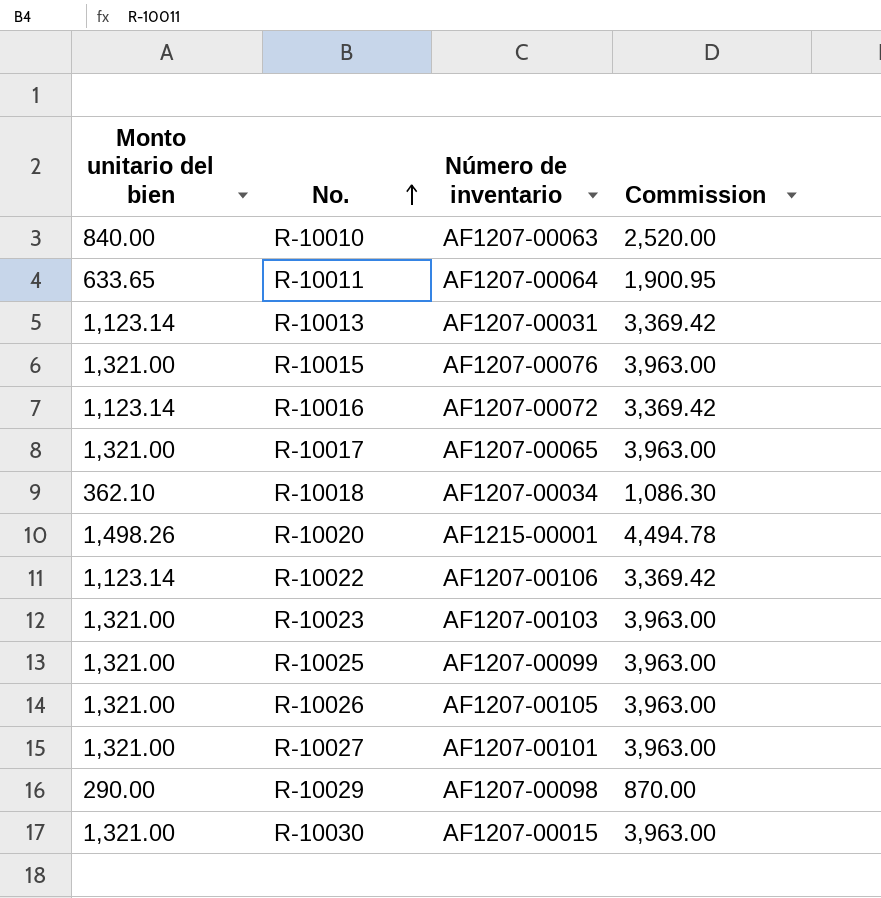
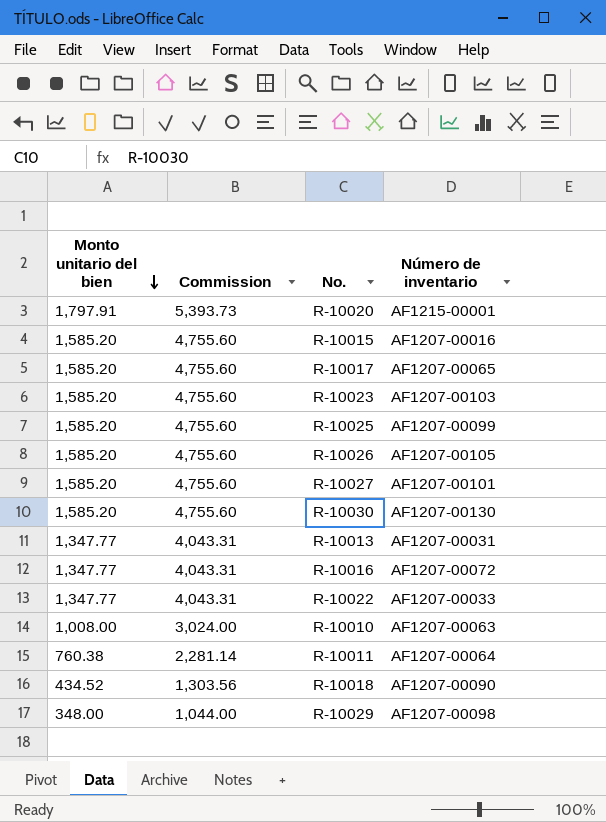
row order: No. ascending -> Monto unitario del bien descending
column Commission | position: 4 -> 2
R-10020 | Monto unitario del bien: 1,498.26 -> 1,797.91
R-10020 | Commission: 4,494.78 -> 5,393.73
R-10015 | Monto unitario del bien: 1,321.00 -> 1,585.20
R-10015 | Commission: 3,963.00 -> 4,755.60
R-10015 | Número de inventario: AF1207-00076 -> AF1207-00016
R-10017 | Monto unitario del bien: 1,321.00 -> 1,585.20
R-10017 | Commission: 3,963.00 -> 4,755.60
R-10023 | Monto unitario del bien: 1,321.00 -> 1,585.20
R-10023 | Commission: 3,963.00 -> 4,755.60
R-10025 | Monto unitario del bien: 1,321.00 -> 1,585.20
R-10025 | Commission: 3,963.00 -> 4,755.60
R-10026 | Monto unitario del bien: 1,321.00 -> 1,585.20
R-10026 | Commission: 3,963.00 -> 4,755.60
R-10027 | Monto unitario del bien: 1,321.00 -> 1,585.20
R-10027 | Commission: 3,963.00 -> 4,755.60
R-10030 | Monto unitario del bien: 1,321.00 -> 1,585.20
R-10030 | Commission: 3,963.00 -> 4,755.60
R-10030 | Número de inventario: AF1207-00015 -> AF1207-00130
R-10013 | Monto unitario del bien: 1,123.14 -> 1,347.77
R-10013 | Commission: 3,369.42 -> 4,043.31
R-10016 | Monto unitario del bien: 1,123.14 -> 1,347.77
R-10016 | Commission: 3,369.42 -> 4,043.31
R-10022 | Monto unitario del bien: 1,123.14 -> 1,347.77
R-10022 | Commission: 3,369.42 -> 4,043.31
R-10022 | Número de inventario: AF1207-00106 -> AF1207-00033
R-10010 | Monto unitario del bien: 840.00 -> 1,008.00
R-10010 | Commission: 2,520.00 -> 3,024.00
R-10011 | Monto unitario del bien: 633.65 -> 760.38
R-10011 | Commission: 1,900.95 -> 2,281.14
R-10018 | Monto unitario del bien: 362.10 -> 434.52
R-10018 | Commission: 1,086.30 -> 1,303.56
R-10018 | Número de inventario: AF1207-00034 -> AF1207-00090
R-10029 | Monto unitario del bien: 290.00 -> 348.00
R-10029 | Commission: 870.00 -> 1,044.00

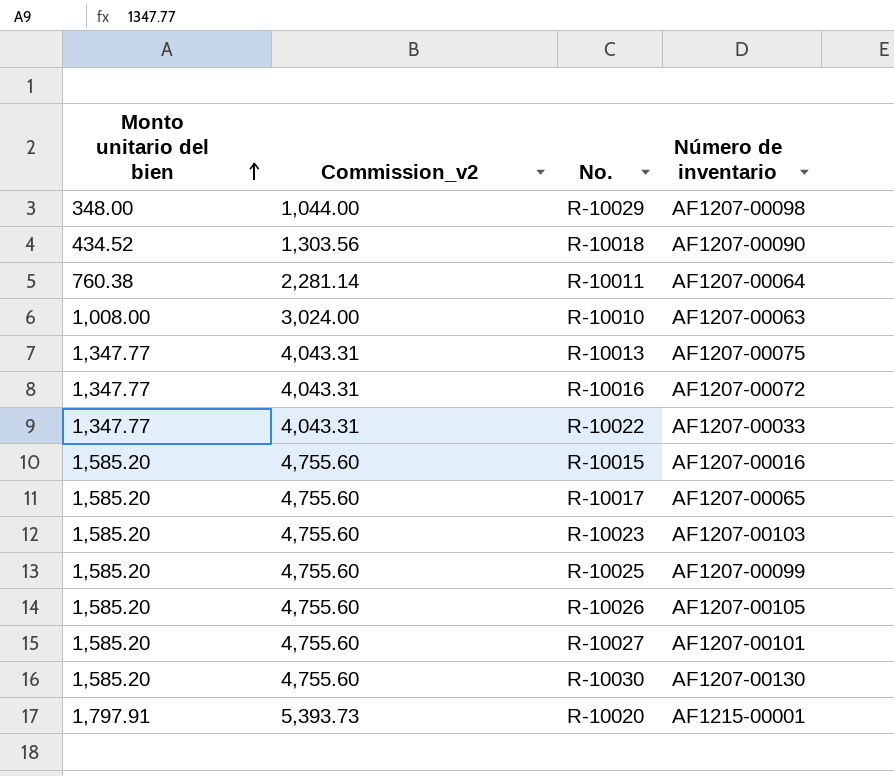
row order: Monto unitario del bien descending -> Monto unitario del bien ascending
column name: Commission -> Commission_v2
R-10013 | Número de inventario: AF1207-00031 -> AF1207-00075

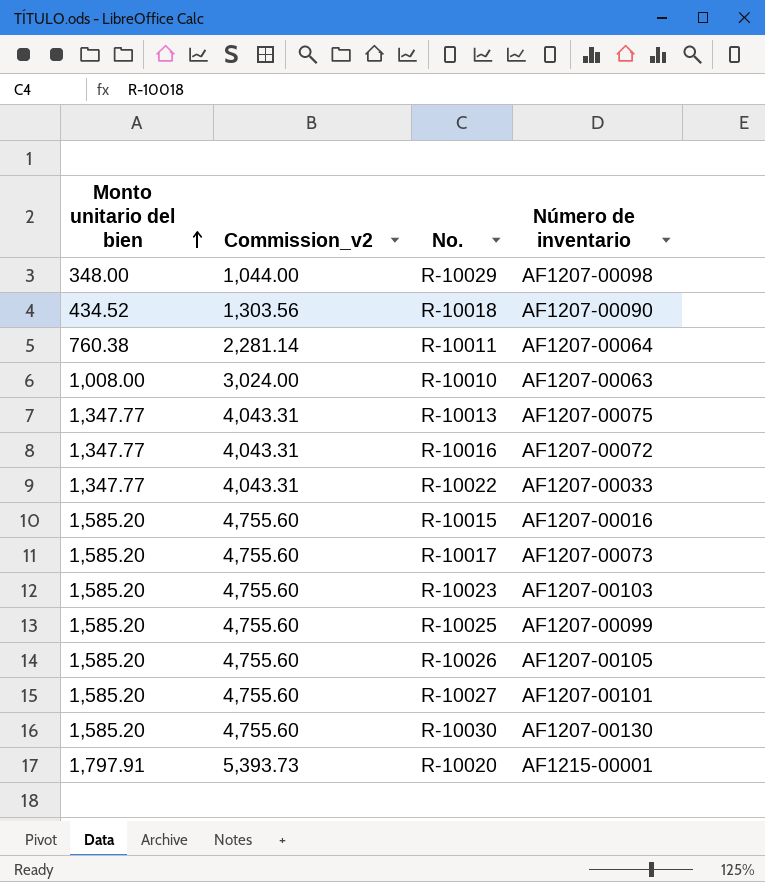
R-10017 | Número de inventario: AF1207-00065 -> AF1207-00073

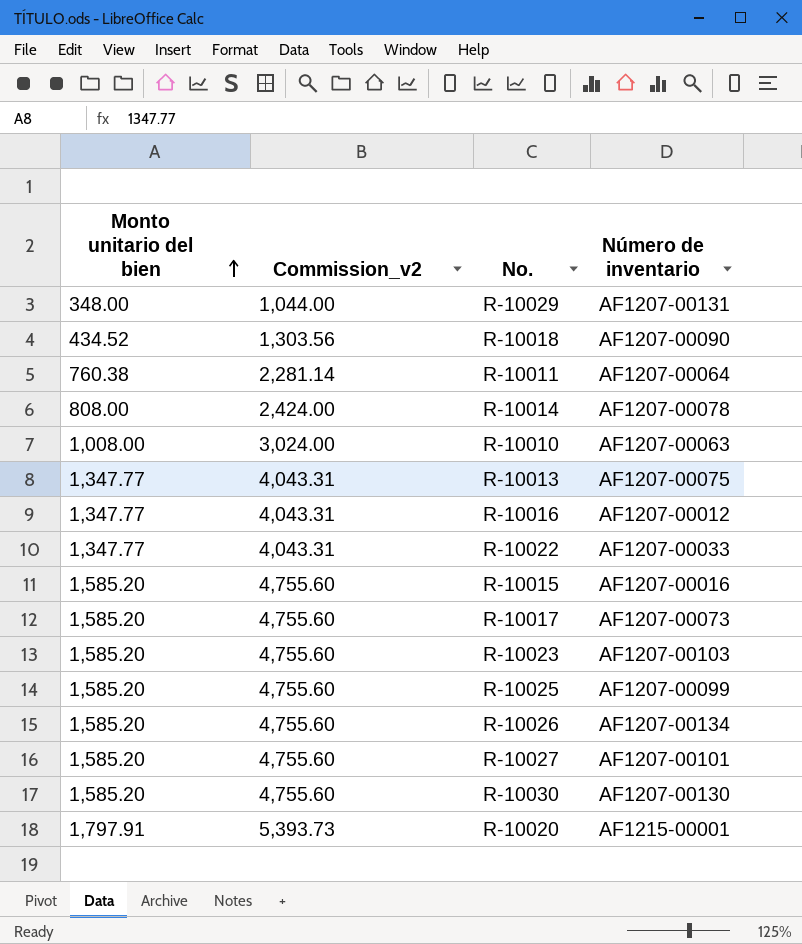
R-10029 | Número de inventario: AF1207-00098 -> AF1207-00131
row R-10014: none -> 808.00 | 2,424.00 | AF1207-00078
R-10016 | Número de inventario: AF1207-00072 -> AF1207-00012
R-10026 | Número de inventario: AF1207-00105 -> AF1207-00134

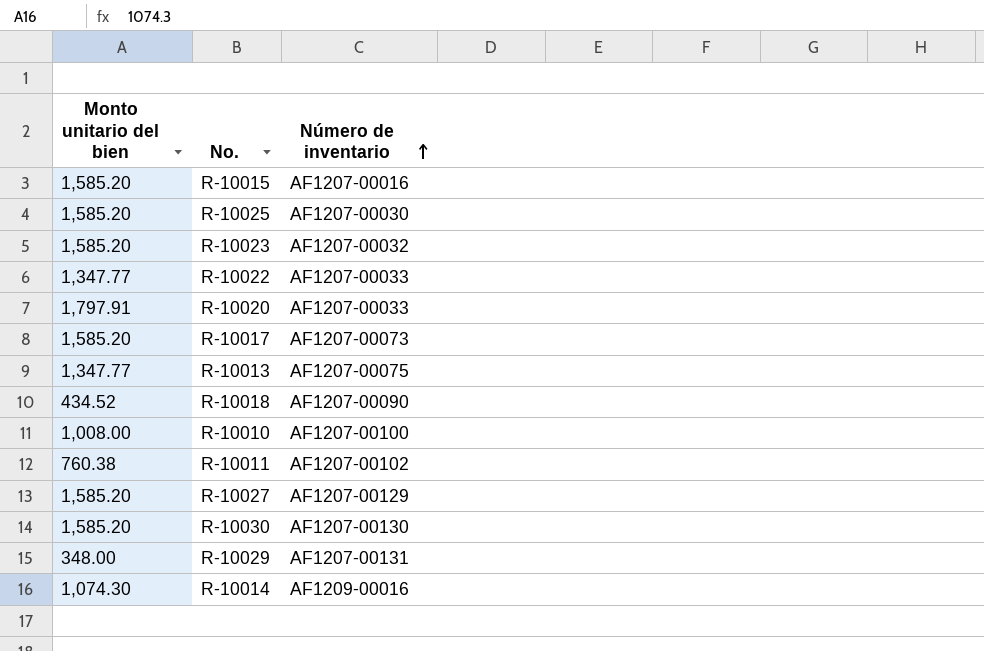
row order: Monto unitario del bien ascending -> Número de inventario ascending
column Commission_v2 | formula: [Monto unitario del bien] * 3 -> none
row R-10016: 1,347.77 | 4,043.31 | AF1207-00012 -> none
row R-10026: 1,585.20 | 4,755.60 | AF1207-00134 -> none
R-10025 | Número de inventario: AF1207-00099 -> AF1207-00030
R-10023 | Número de inventario: AF1207-00103 -> AF1207-00032
R-10020 | Número de inventario: AF1215-00001 -> AF1207-00033
R-10010 | Número de inventario: AF1207-00063 -> AF1207-00100
R-10011 | Número de inventario: AF1207-00064 -> AF1207-00102
R-10027 | Número de inventario: AF1207-00101 -> AF1207-00129
R-10014 | Monto unitario del bien: 808.00 -> 1,074.30
R-10014 | Número de inventario: AF1207-00078 -> AF1209-00016

